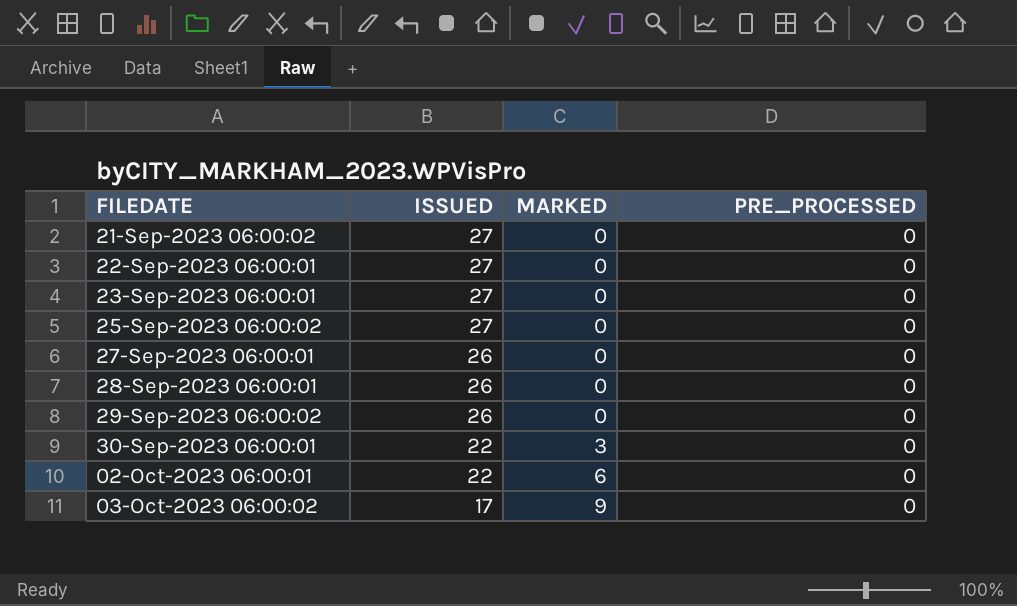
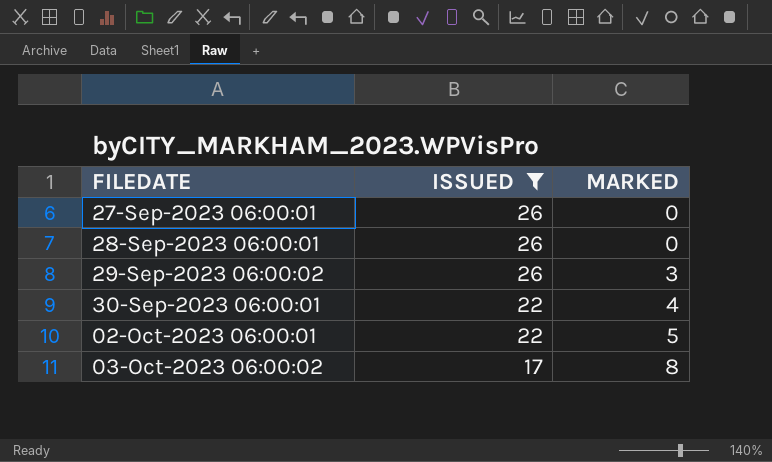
filter: none -> ISSUED != 27
column PRE_PROCESSED | position: 4 -> none
29-Sep-2023 06:00:02 | MARKED: 0 -> 3
30-Sep-2023 06:00:01 | MARKED: 3 -> 4
02-Oct-2023 06:00:01 | MARKED: 6 -> 5
03-Oct-2023 06:00:02 | MARKED: 9 -> 8

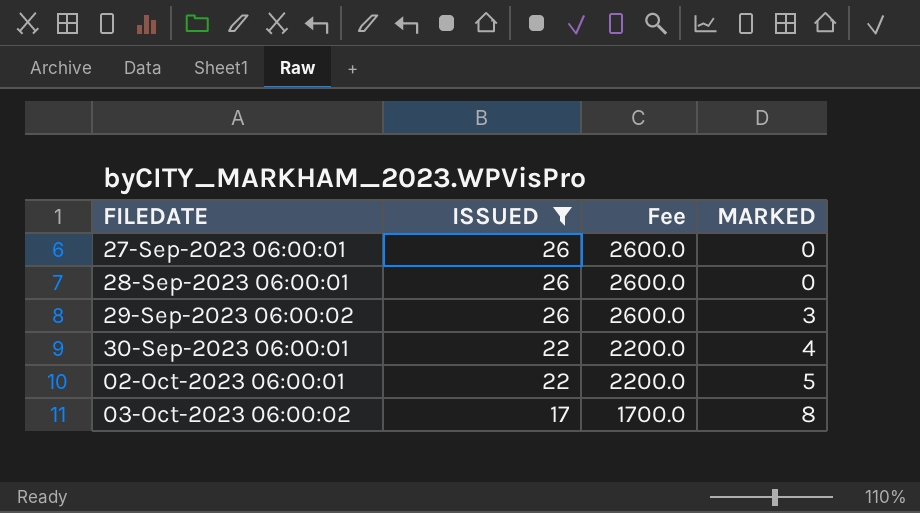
column Fee | formula: none -> [ISSUED] * 100

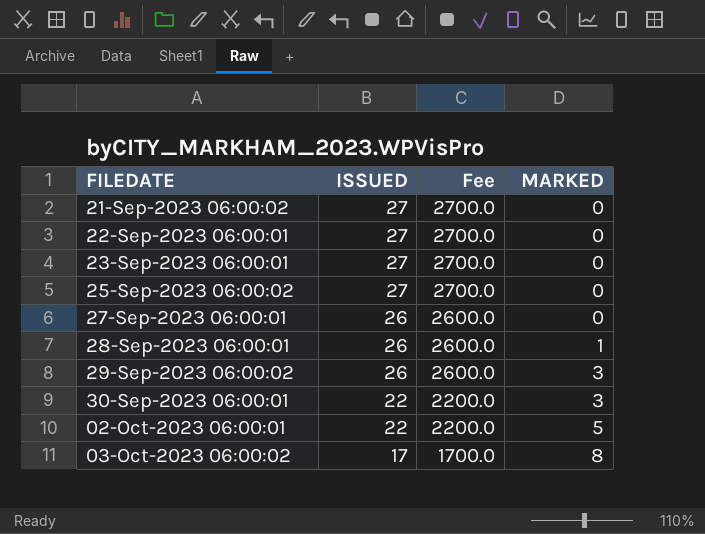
filter: ISSUED != 27 -> none
28-Sep-2023 06:00:01 | MARKED: 0 -> 1
30-Sep-2023 06:00:01 | MARKED: 4 -> 3

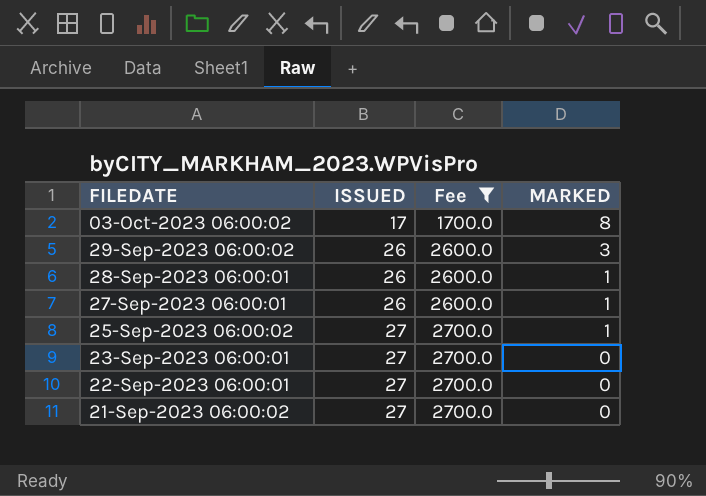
filter: none -> Fee != 2200.0
row order: FILEDATE ascending -> FILEDATE descending
27-Sep-2023 06:00:01 | MARKED: 0 -> 1
25-Sep-2023 06:00:02 | MARKED: 0 -> 1

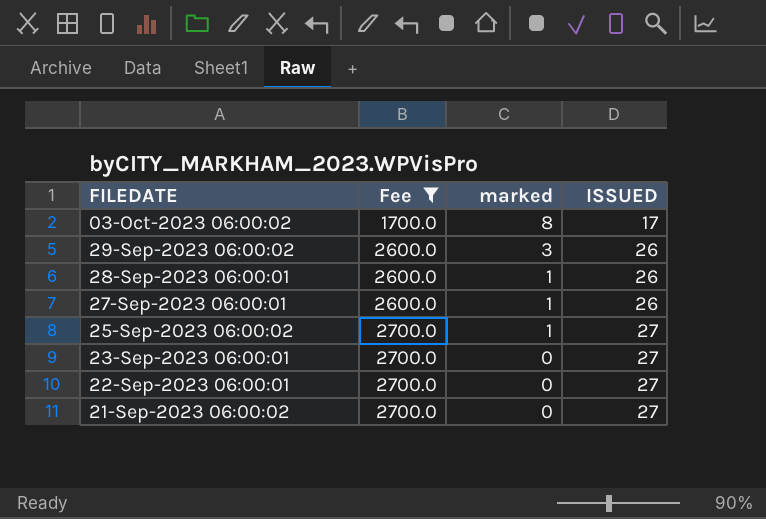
column name: MARKED -> marked
column ISSUED | position: 2 -> 4

